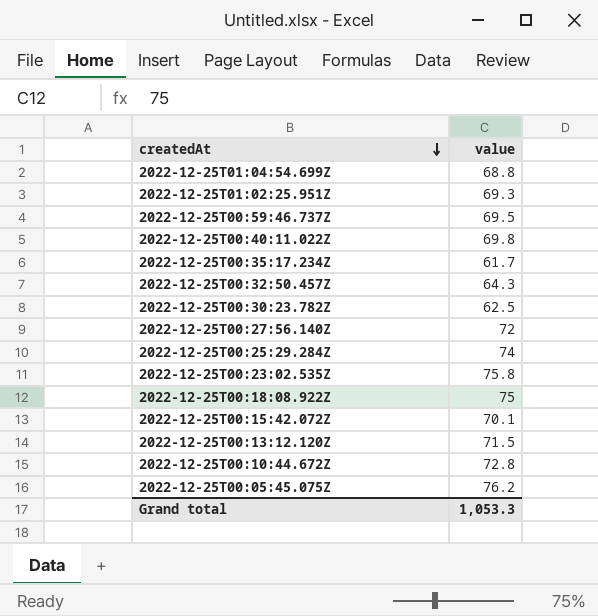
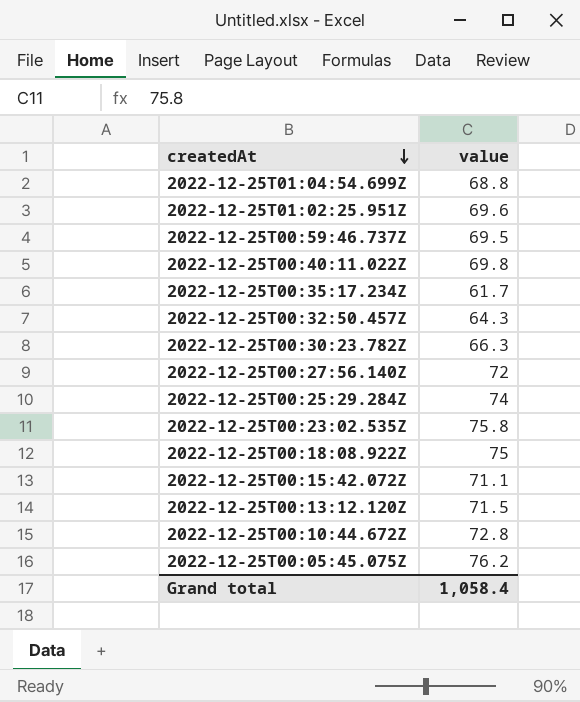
2022-12-25T01:02:25.951Z | value: 69.3 -> 69.6
2022-12-25T00:30:23.782Z | value: 62.5 -> 66.3
2022-12-25T00:15:42.072Z | value: 70.1 -> 71.1
Grand total | value: 1,053.3 -> 1,058.4

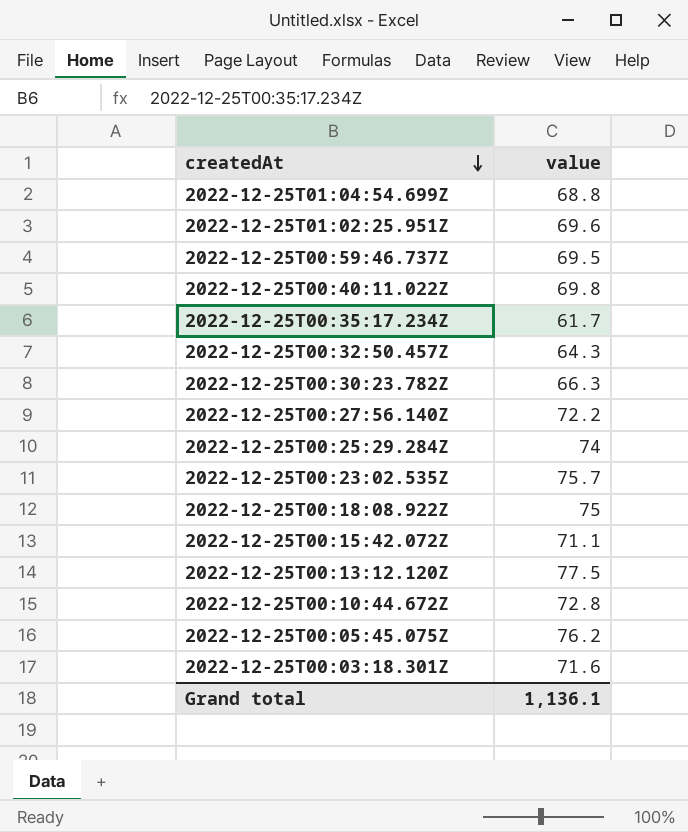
2022-12-25T00:27:56.140Z | value: 72 -> 72.2
2022-12-25T00:23:02.535Z | value: 75.8 -> 75.7
2022-12-25T00:13:12.120Z | value: 71.5 -> 77.5
row 2022-12-25T00:03:18.301Z: none -> 71.6
Grand total | value: 1,058.4 -> 1,136.1

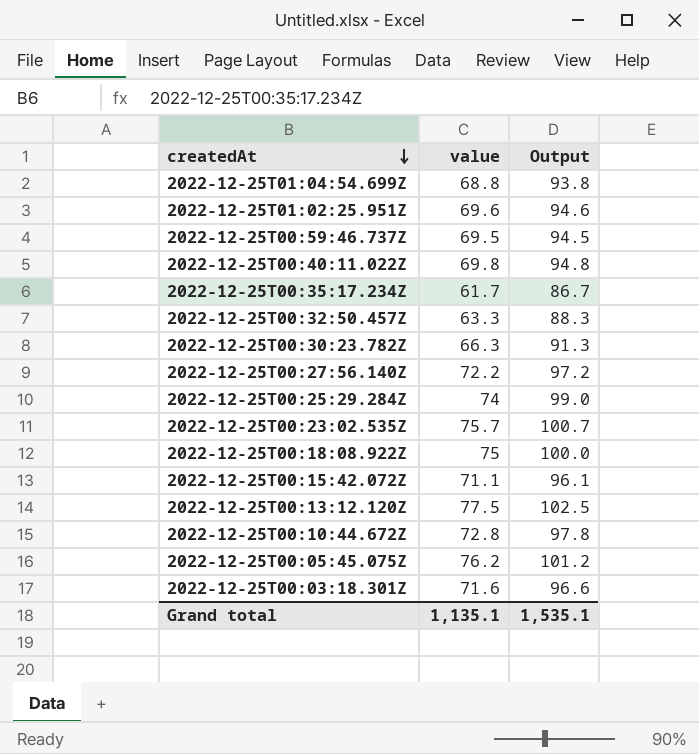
column Output | formula: none -> [value] + 25
2022-12-25T00:32:50.457Z | value: 64.3 -> 63.3
Grand total | value: 1,136.1 -> 1,135.1

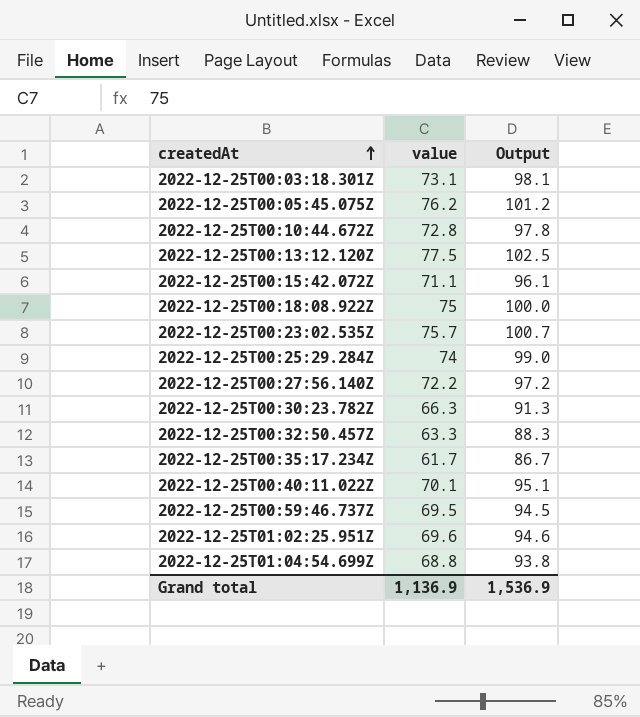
row order: createdAt descending -> createdAt ascending
2022-12-25T00:03:18.301Z | value: 71.6 -> 73.1
2022-12-25T00:03:18.301Z | Output: 96.6 -> 98.1
2022-12-25T00:40:11.022Z | value: 69.8 -> 70.1
2022-12-25T00:40:11.022Z | Output: 94.8 -> 95.1
Grand total | value: 1,135.1 -> 1,136.9
Grand total | Output: 1,535.1 -> 1,536.9

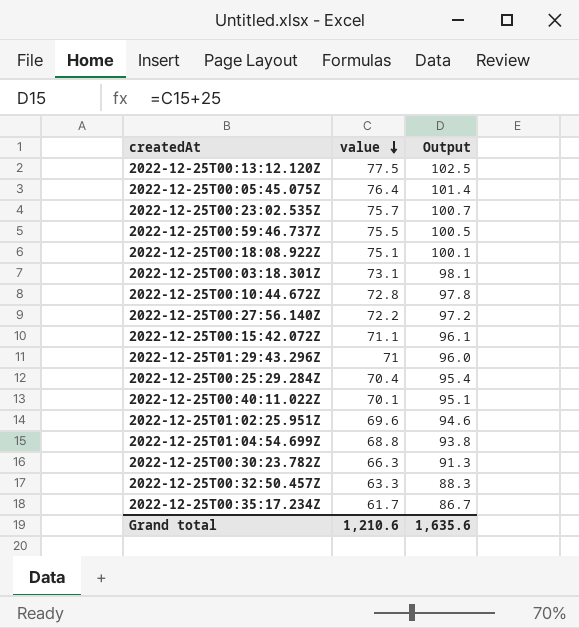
row order: createdAt ascending -> value descending
2022-12-25T00:05:45.075Z | value: 76.2 -> 76.4
2022-12-25T00:05:45.075Z | Output: 101.2 -> 101.4
2022-12-25T00:59:46.737Z | value: 69.5 -> 75.5
2022-12-25T00:59:46.737Z | Output: 94.5 -> 100.5
2022-12-25T00:18:08.922Z | value: 75 -> 75.1
2022-12-25T00:18:08.922Z | Output: 100.0 -> 100.1
row 2022-12-25T01:29:43.296Z: none -> 71 | 96.0
2022-12-25T00:25:29.284Z | value: 74 -> 70.4
2022-12-25T00:25:29.284Z | Output: 99.0 -> 95.4
Grand total | value: 1,136.9 -> 1,210.6
Grand total | Output: 1,536.9 -> 1,635.6

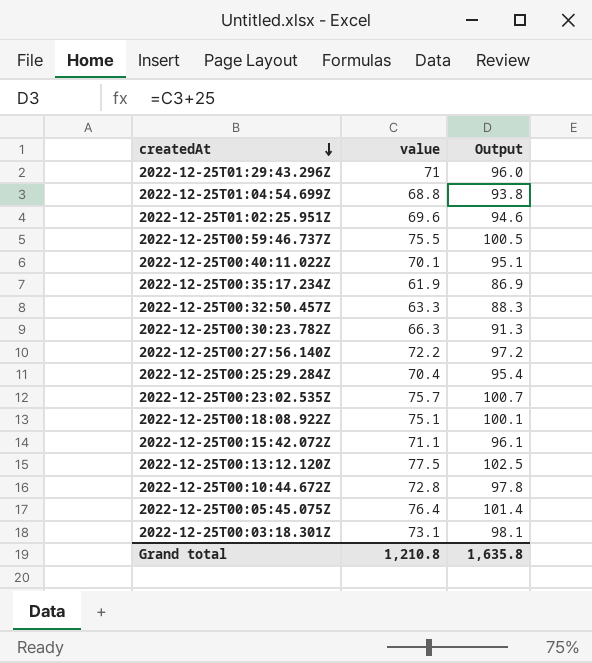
row order: value descending -> createdAt descending
2022-12-25T00:35:17.234Z | value: 61.7 -> 61.9
2022-12-25T00:35:17.234Z | Output: 86.7 -> 86.9
Grand total | value: 1,210.6 -> 1,210.8
Grand total | Output: 1,635.6 -> 1,635.8

